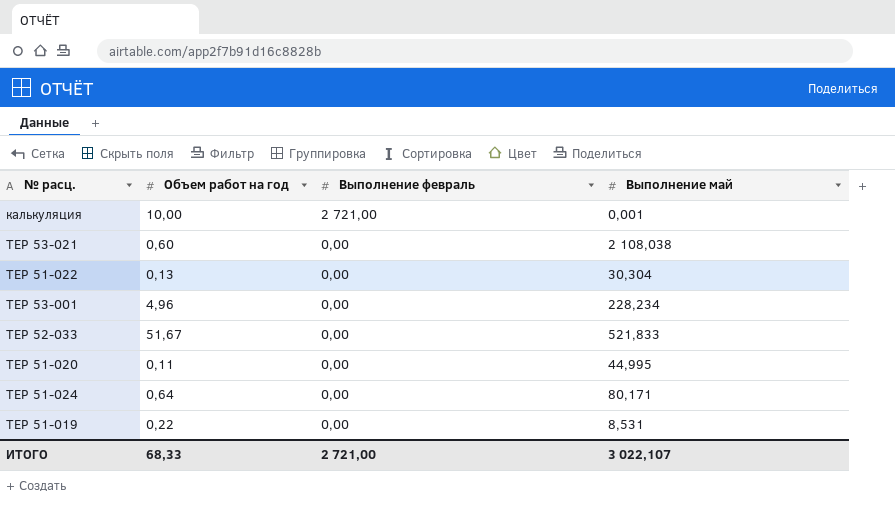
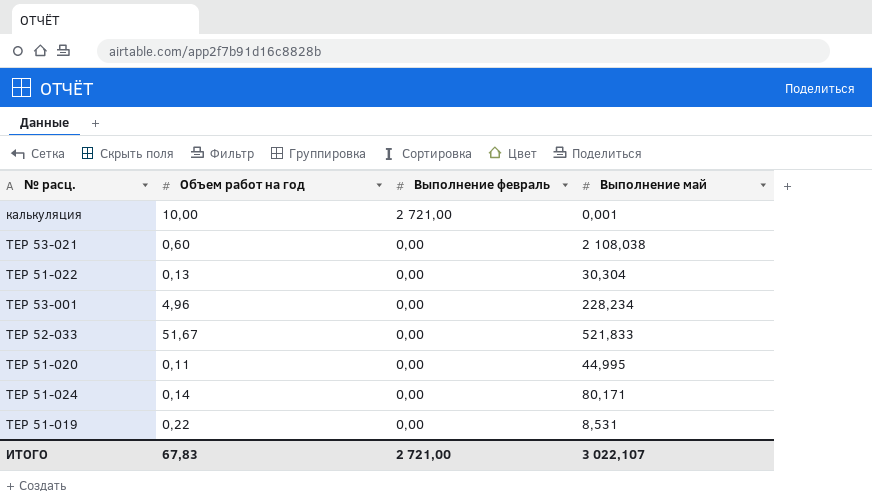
ТЕР 51-024 | Объем работ на год: 0,64 -> 0,14
ИТОГО | Объем работ на год: 68,33 -> 67,83

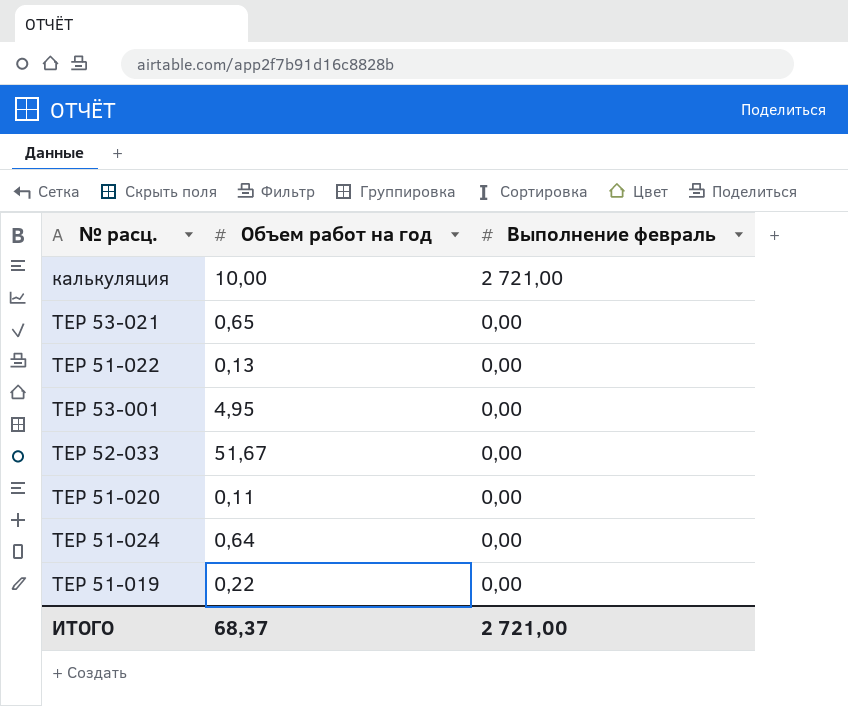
column Выполнение май | position: 4 -> none
ТЕР 53-021 | Объем работ на год: 0,60 -> 0,65
ТЕР 53-001 | Объем работ на год: 4,96 -> 4,95
ТЕР 51-024 | Объем работ на год: 0,14 -> 0,64
ИТОГО | Объем работ на год: 67,83 -> 68,37

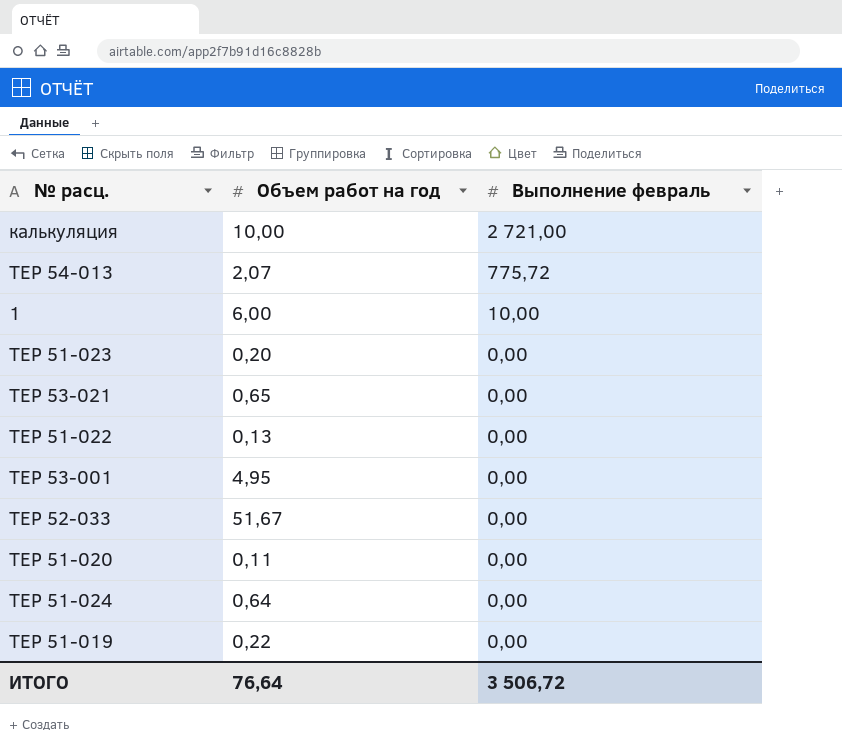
row ТЕР 54-013: none -> 2,07 | 775,72
row 1: none -> 6,00 | 10,00
row ТЕР 51-023: none -> 0,20 | 0,00
ИТОГО | Объем работ на год: 68,37 -> 76,64
ИТОГО | Выполнение февраль: 2 721,00 -> 3 506,72

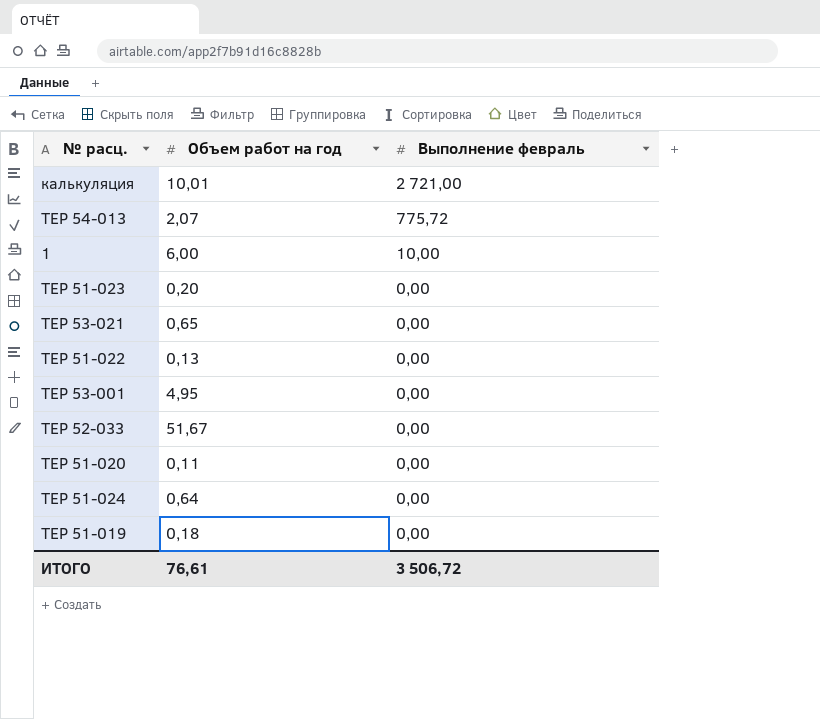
калькуляция | Объем работ на год: 10,00 -> 10,01
ТЕР 51-019 | Объем работ на год: 0,22 -> 0,18
ИТОГО | Объем работ на год: 76,64 -> 76,61

